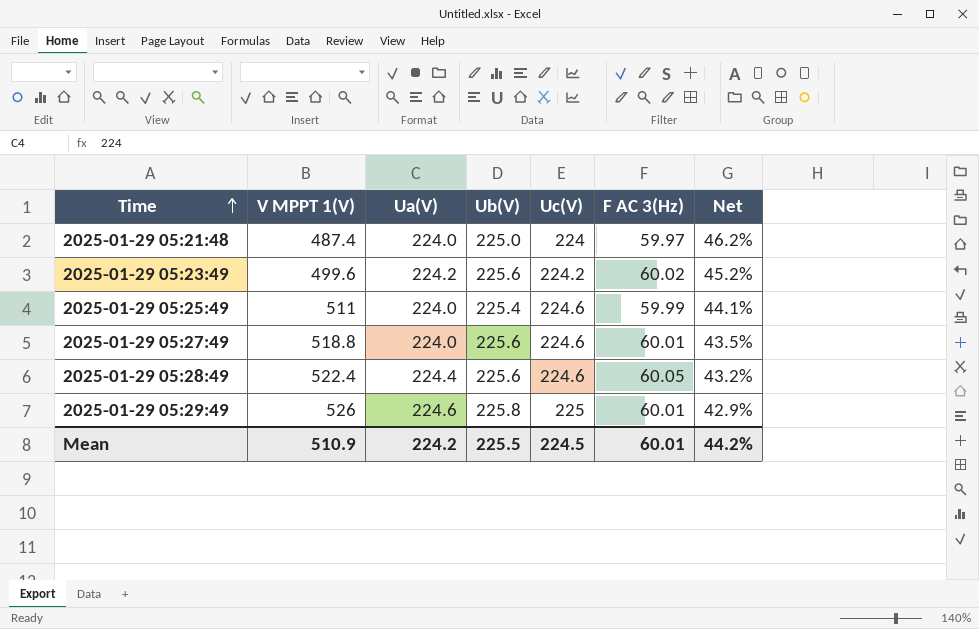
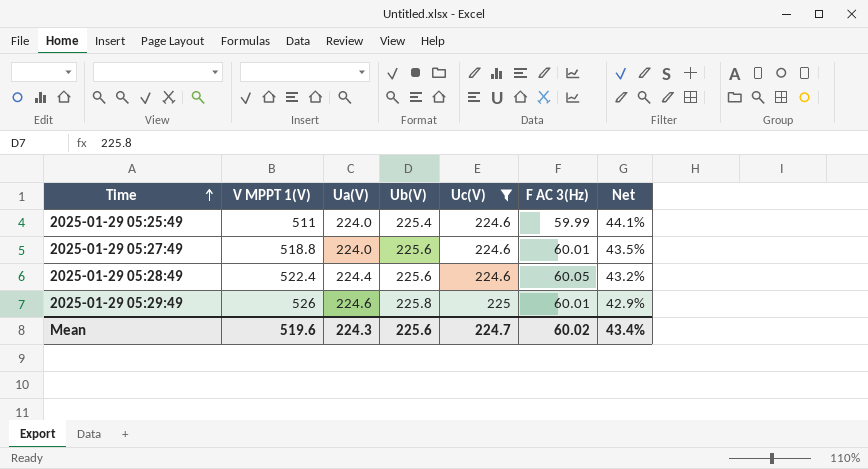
filter: none -> Uc(V) >= 224.6
Mean | V MPPT 1(V): 510.9 -> 519.6
Mean | Ua(V): 224.2 -> 224.3
Mean | Ub(V): 225.5 -> 225.6
Mean | Uc(V): 224.5 -> 224.7
Mean | F AC 3(Hz): 60.01 -> 60.02
Mean | Net: 44.2% -> 43.4%

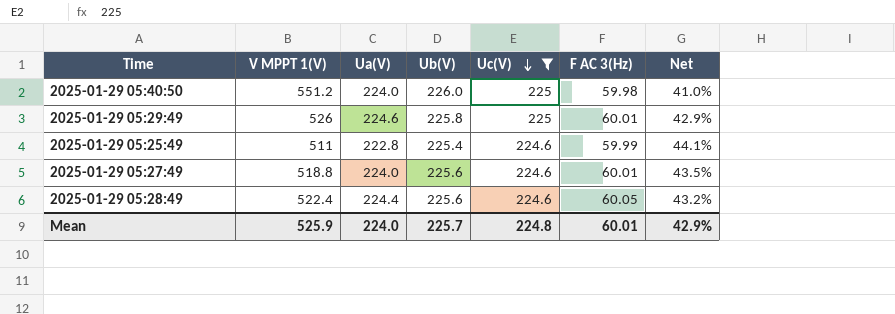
row order: Time ascending -> Uc(V) descending
row 2025-01-29 05:40:50: none -> 551.2 | 224.0 | 226.0 | 225 | 59.98 | 41.0%
2025-01-29 05:25:49 | Ua(V): 224.0 -> 222.8
Mean | V MPPT 1(V): 519.6 -> 525.9
Mean | Ua(V): 224.3 -> 224.0
Mean | Ub(V): 225.6 -> 225.7
Mean | Uc(V): 224.7 -> 224.8
Mean | F AC 3(Hz): 60.02 -> 60.01
Mean | Net: 43.4% -> 42.9%

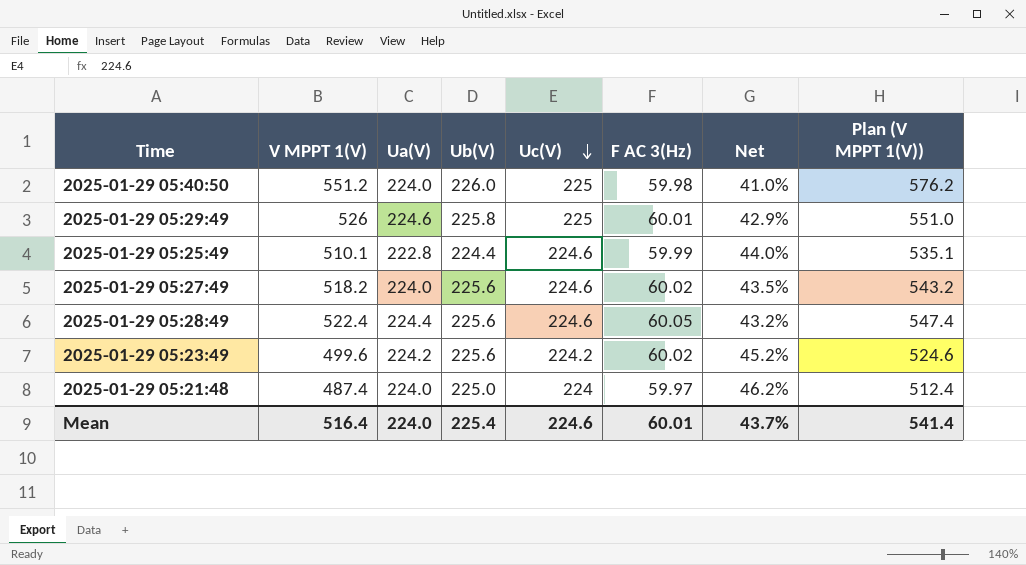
filter: Uc(V) >= 224.6 -> none
column Plan (V MPPT 1(V)) | formula: none -> [V MPPT 1(V)] + 25
2025-01-29 05:25:49 | V MPPT 1(V): 511 -> 510.1
2025-01-29 05:25:49 | Ub(V): 225.4 -> 224.4
2025-01-29 05:25:49 | Net: 44.1% -> 44.0%
2025-01-29 05:27:49 | V MPPT 1(V): 518.8 -> 518.2
2025-01-29 05:27:49 | F AC 3(Hz): 60.01 -> 60.02
Mean | V MPPT 1(V): 525.9 -> 516.4
Mean | Ub(V): 225.7 -> 225.4
Mean | Uc(V): 224.8 -> 224.6
Mean | Net: 42.9% -> 43.7%

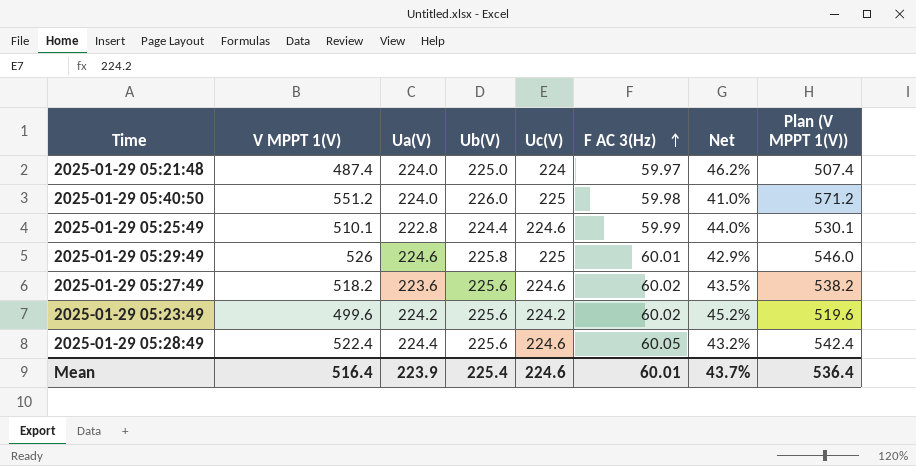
row order: Uc(V) descending -> F AC 3(Hz) ascending
column Plan (V MPPT 1(V)) | formula: [V MPPT 1(V)] + 25 -> [V MPPT 1(V)] + 20
2025-01-29 05:27:49 | Ua(V): 224.0 -> 223.6
Mean | Ua(V): 224.0 -> 223.9
Mean | Plan (V MPPT 1(V)): 541.4 -> 536.4

